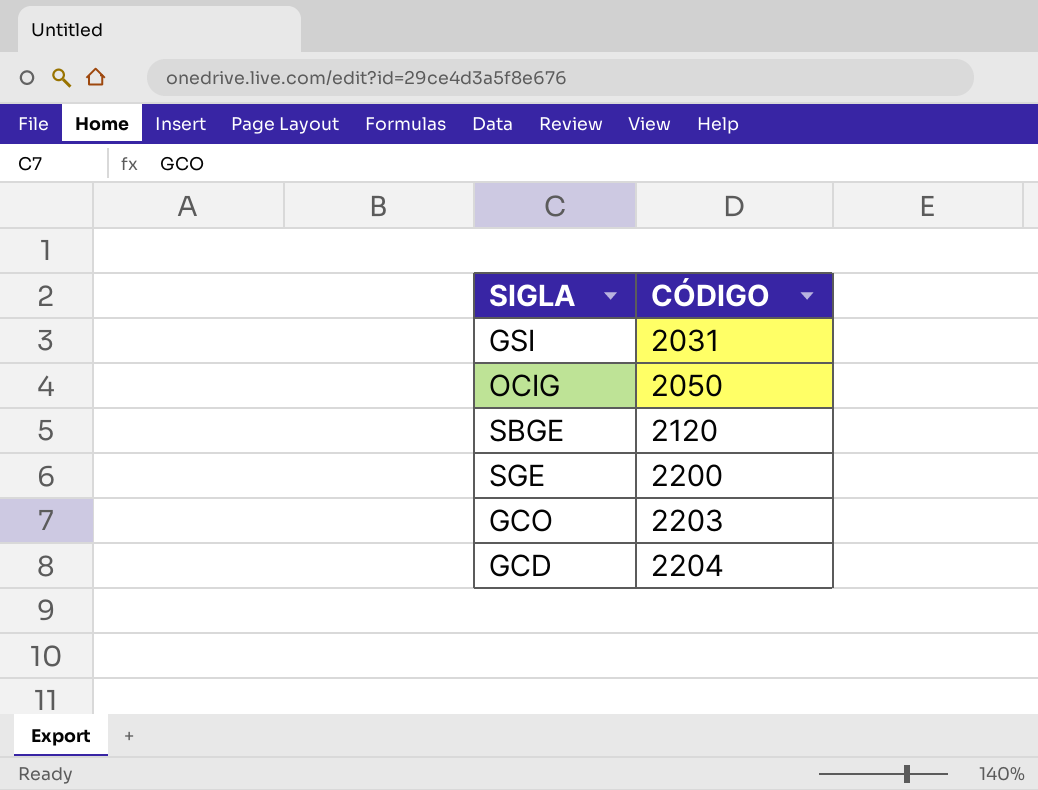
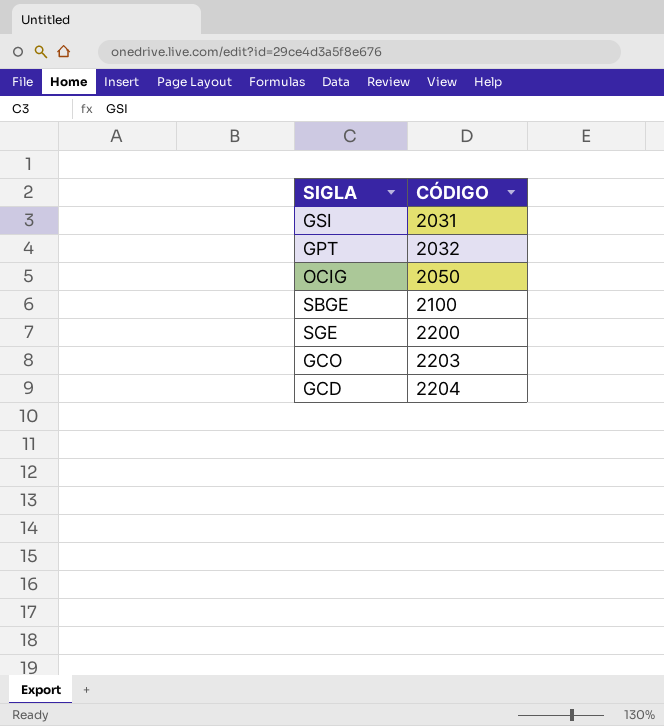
row GPT: none -> 2032
SBGE | CÓDIGO: 2120 -> 2100

